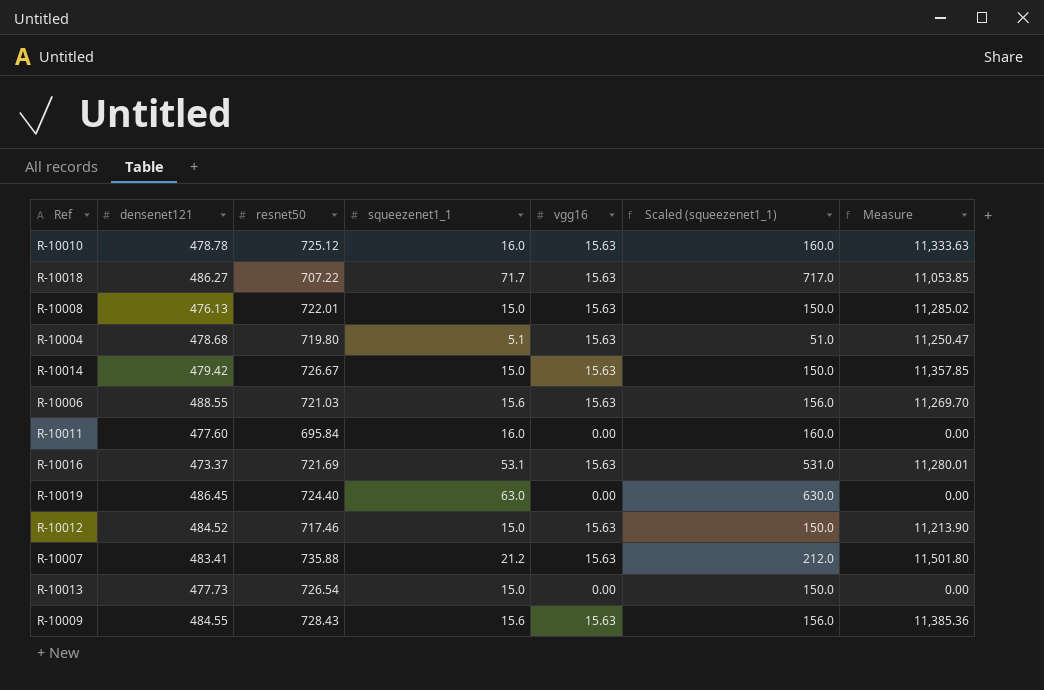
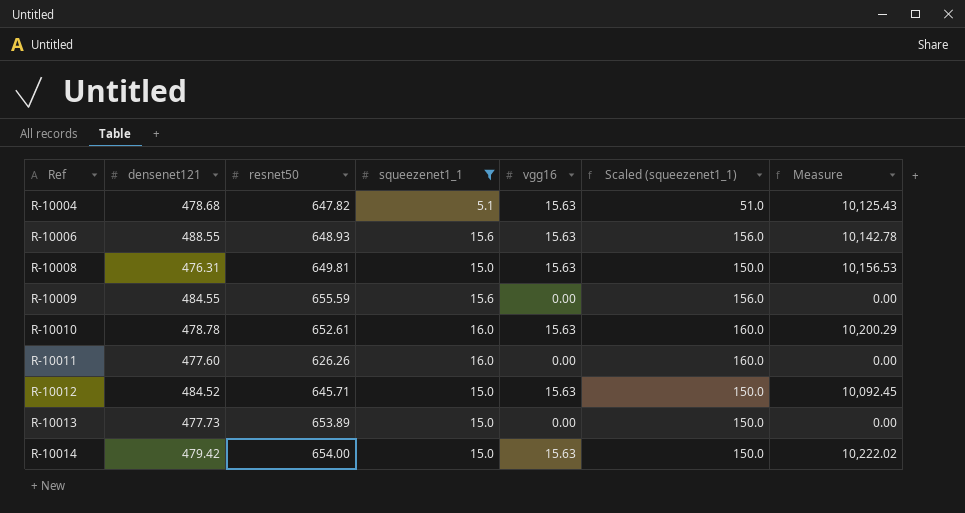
filter: none -> squeezenet1_1 <= 16.0
row order: none -> Ref ascending
R-10004 | resnet50: 719.80 -> 647.82
R-10004 | Measure: 11,250.47 -> 10,125.43
R-10006 | resnet50: 721.03 -> 648.93
R-10006 | Measure: 11,269.70 -> 10,142.78
R-10008 | densenet121: 476.13 -> 476.31
R-10008 | resnet50: 722.01 -> 649.81
R-10008 | Measure: 11,285.02 -> 10,156.53
R-10009 | resnet50: 728.43 -> 655.59
R-10009 | vgg16: 15.63 -> 0.00
R-10009 | Measure: 11,385.36 -> 0.00
R-10010 | resnet50: 725.12 -> 652.61
R-10010 | Measure: 11,333.63 -> 10,200.29
R-10011 | resnet50: 695.84 -> 626.26
R-10012 | resnet50: 717.46 -> 645.71
R-10012 | Measure: 11,213.90 -> 10,092.45
R-10013 | resnet50: 726.54 -> 653.89
R-10014 | resnet50: 726.67 -> 654.00
R-10014 | Measure: 11,357.85 -> 10,222.02

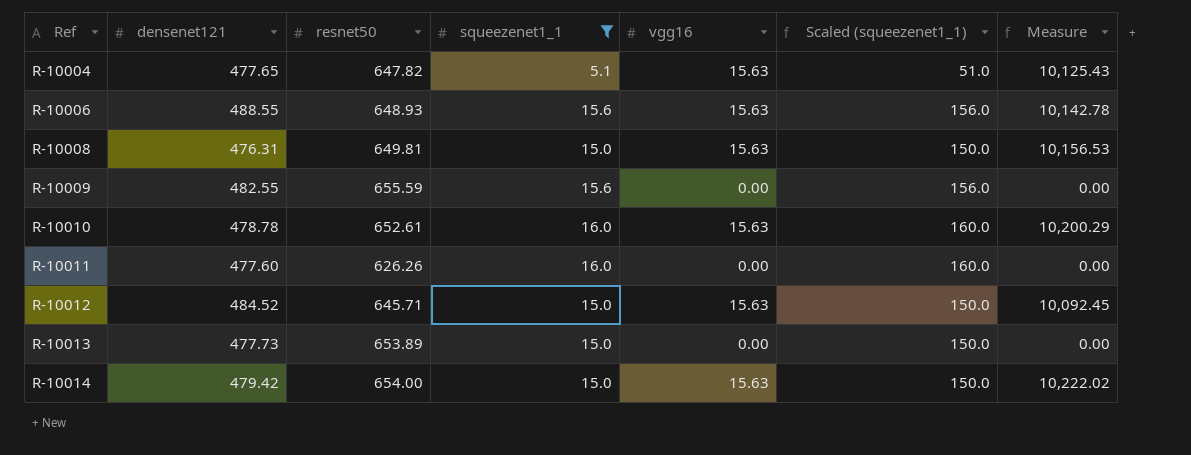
R-10004 | densenet121: 478.68 -> 477.65
R-10009 | densenet121: 484.55 -> 482.55

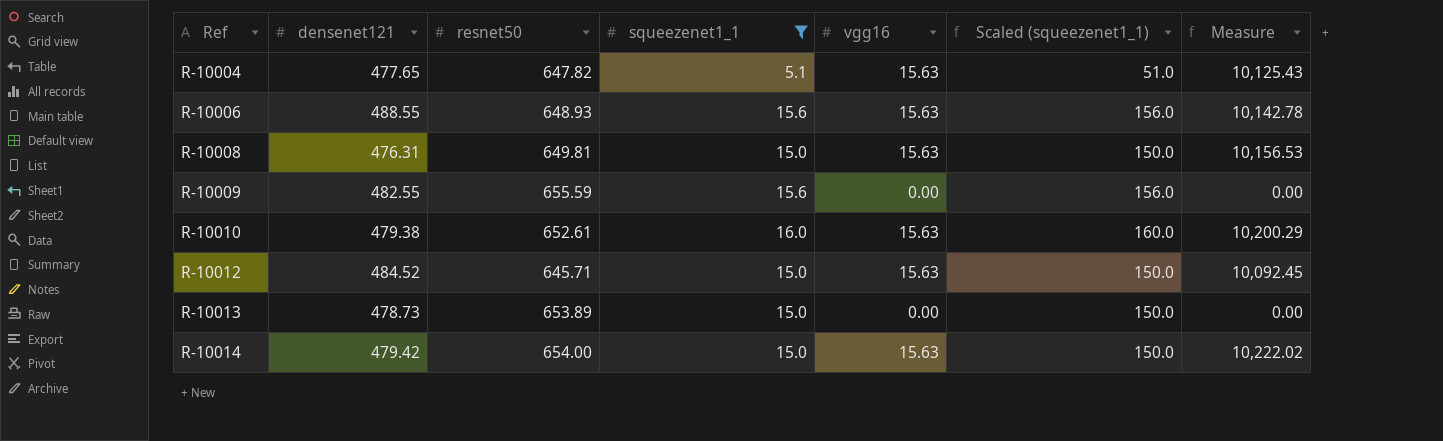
row R-10011: 477.60 | 626.26 | 16.0 | 0.00 | 160.0 | 0.00 -> none
R-10010 | densenet121: 478.78 -> 479.38
R-10013 | densenet121: 477.73 -> 478.73

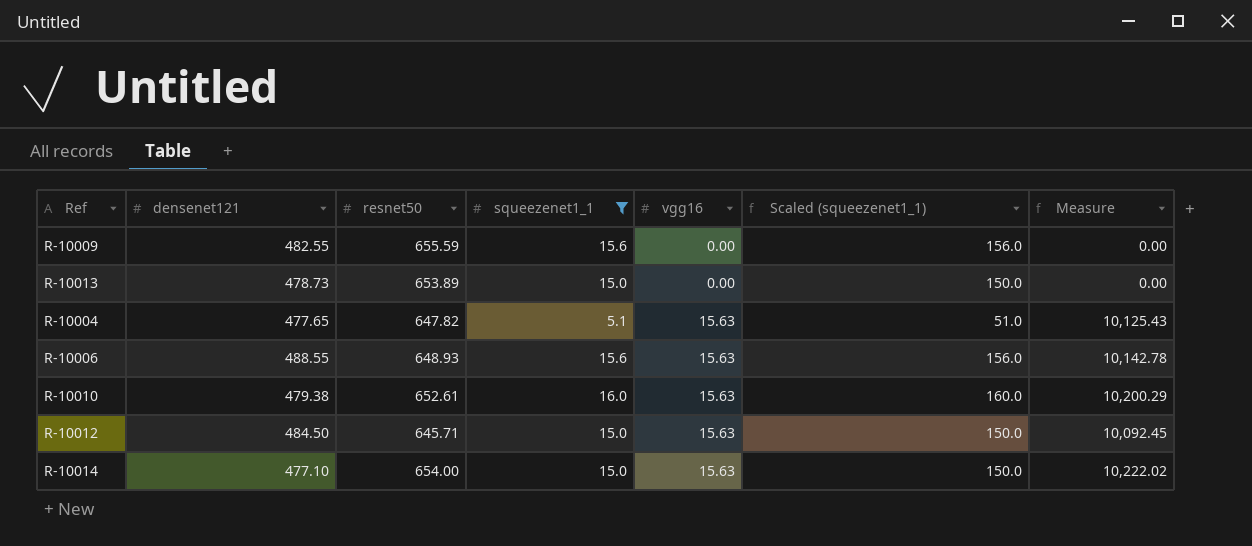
row order: Ref ascending -> vgg16 ascending
row R-10008: 476.31 | 649.81 | 15.0 | 15.63 | 150.0 | 10,156.53 -> none
R-10012 | densenet121: 484.52 -> 484.50
R-10014 | densenet121: 479.42 -> 477.10

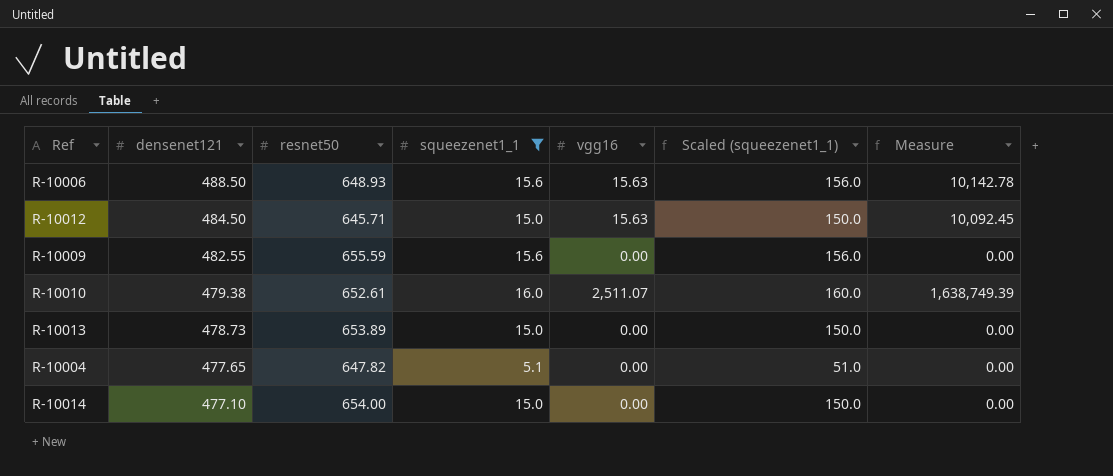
row order: vgg16 ascending -> densenet121 descending
R-10006 | densenet121: 488.55 -> 488.50
R-10010 | vgg16: 15.63 -> 2,511.07
R-10010 | Measure: 10,200.29 -> 1,638,749.39
R-10004 | vgg16: 15.63 -> 0.00
R-10004 | Measure: 10,125.43 -> 0.00
R-10014 | vgg16: 15.63 -> 0.00
R-10014 | Measure: 10,222.02 -> 0.00

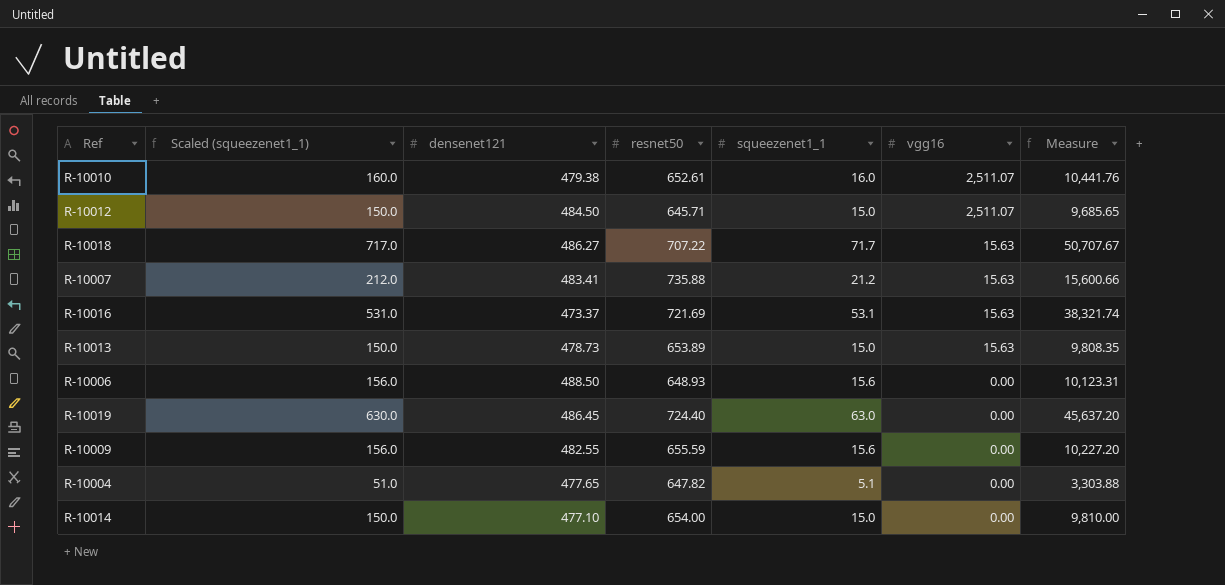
filter: squeezenet1_1 <= 16.0 -> none
row order: densenet121 descending -> vgg16 descending
column Scaled (squeezenet1_1) | position: 6 -> 2
column Measure | formula: [resnet50] * [vgg16] -> [resnet50] * [squeezenet1_1]
R-10012 | vgg16: 15.63 -> 2,511.07
R-10013 | vgg16: 0.00 -> 15.63
R-10006 | vgg16: 15.63 -> 0.00

